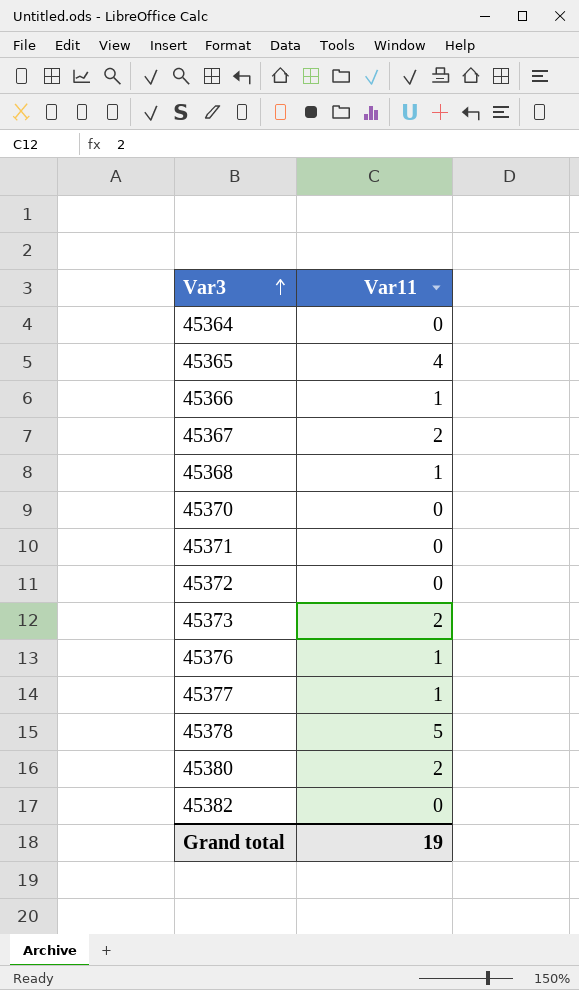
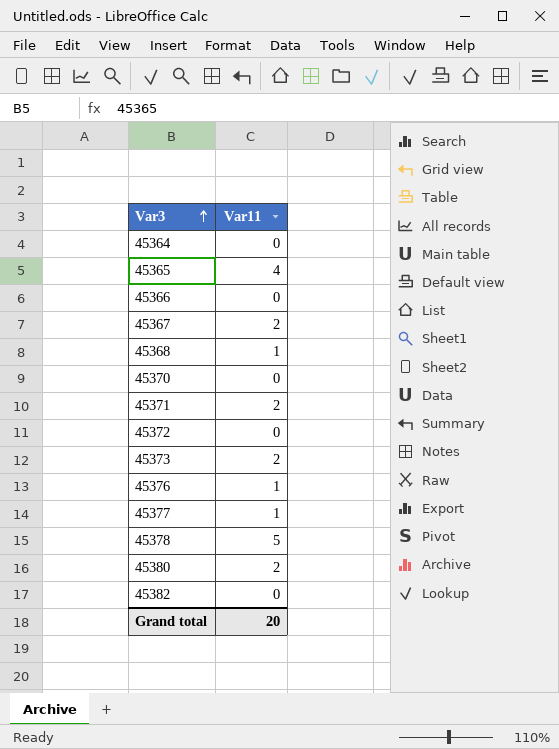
45366 | Var11: 1 -> 0
45371 | Var11: 0 -> 2
Grand total | Var11: 19 -> 20

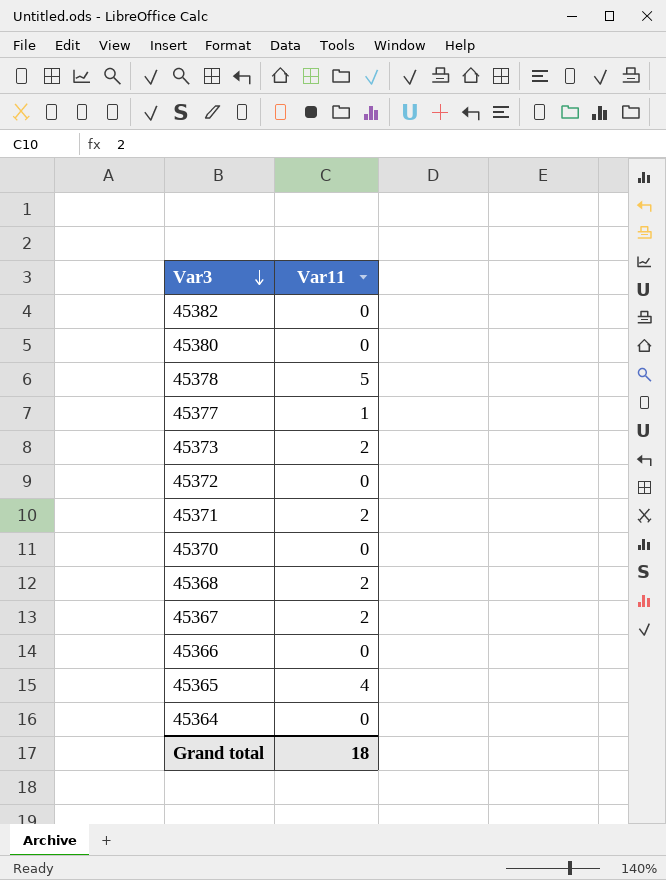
row order: Var3 ascending -> Var3 descending
row 45376: 1 -> none
45380 | Var11: 2 -> 0
45368 | Var11: 1 -> 2
Grand total | Var11: 20 -> 18

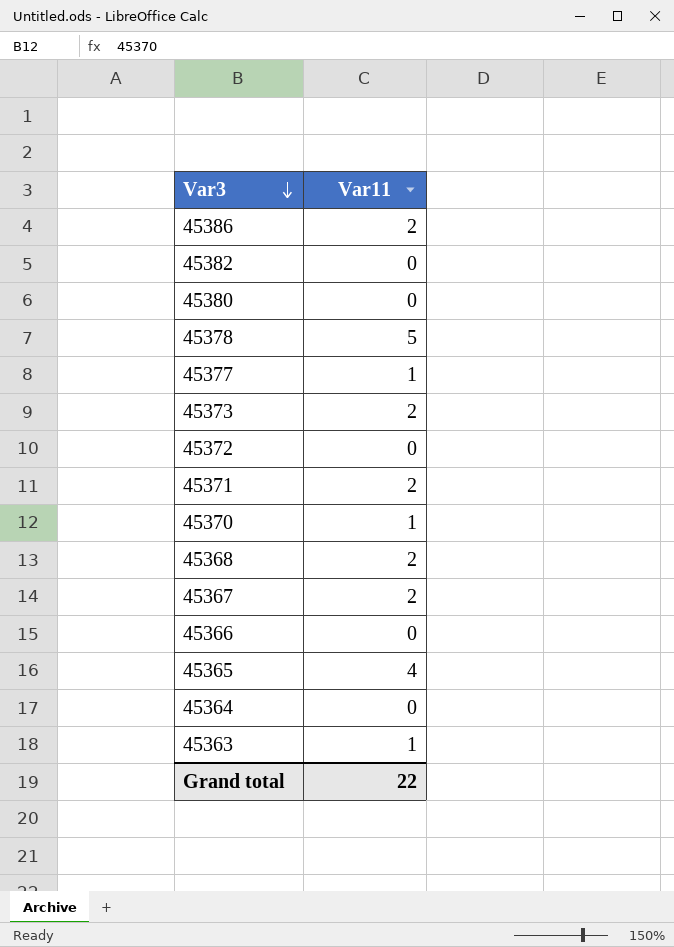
row 45386: none -> 2
45370 | Var11: 0 -> 1
row 45363: none -> 1
Grand total | Var11: 18 -> 22

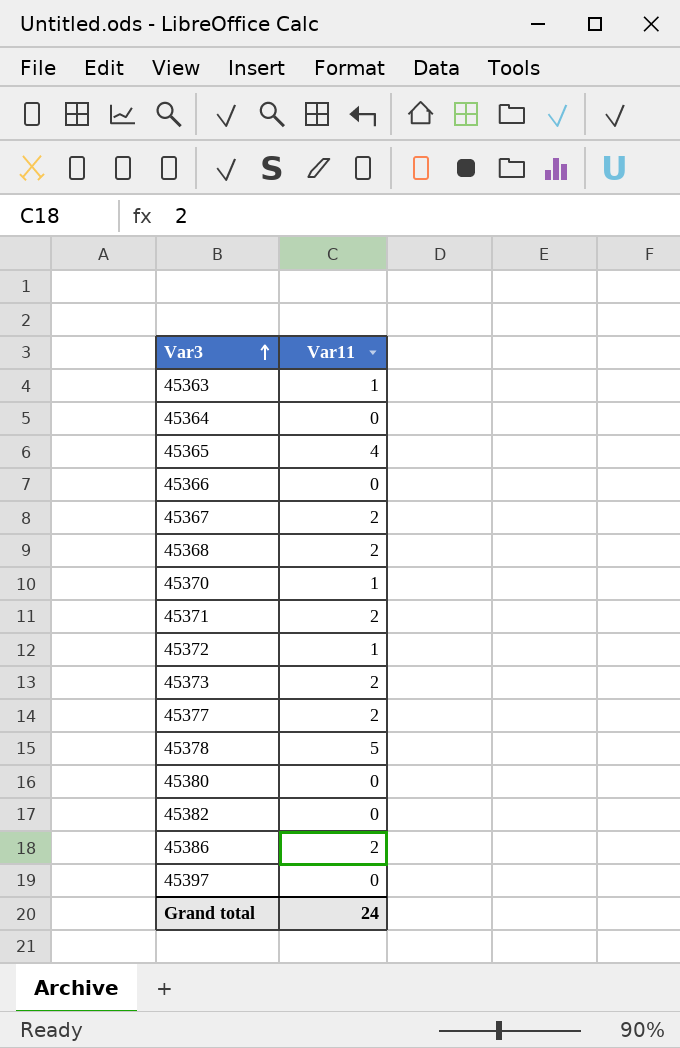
row order: Var3 descending -> Var3 ascending
45372 | Var11: 0 -> 1
45377 | Var11: 1 -> 2
row 45397: none -> 0
Grand total | Var11: 22 -> 24

